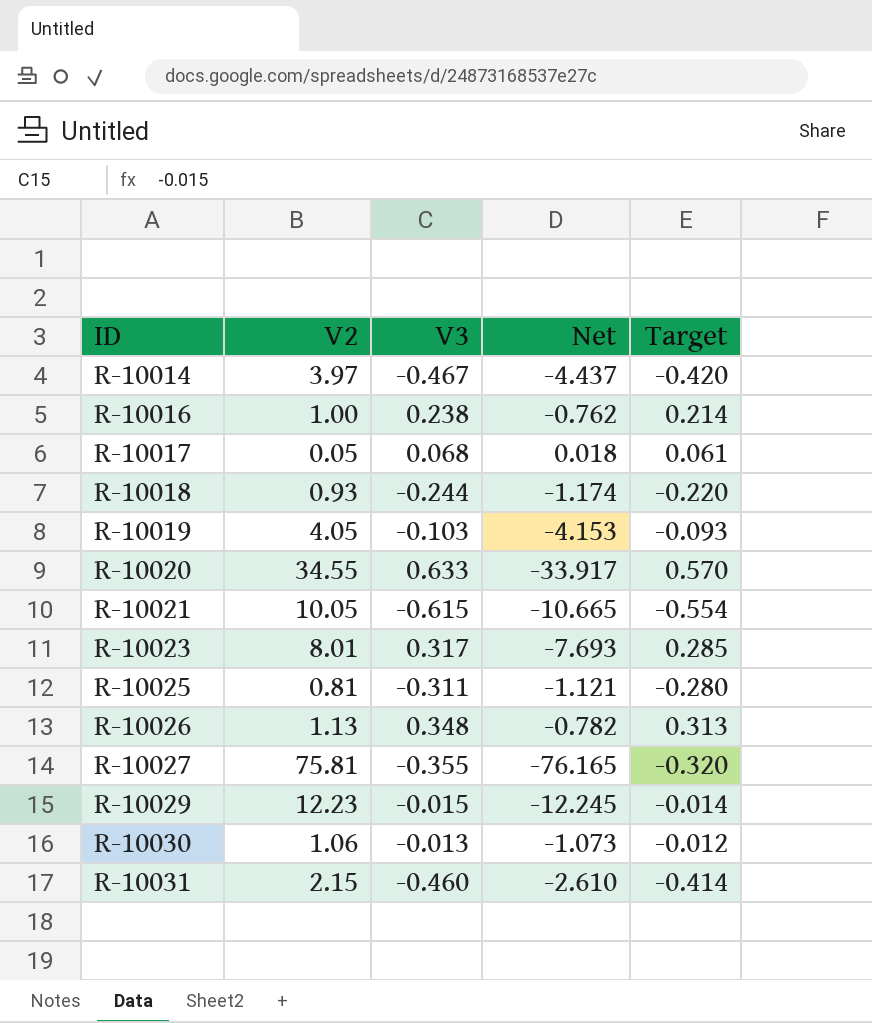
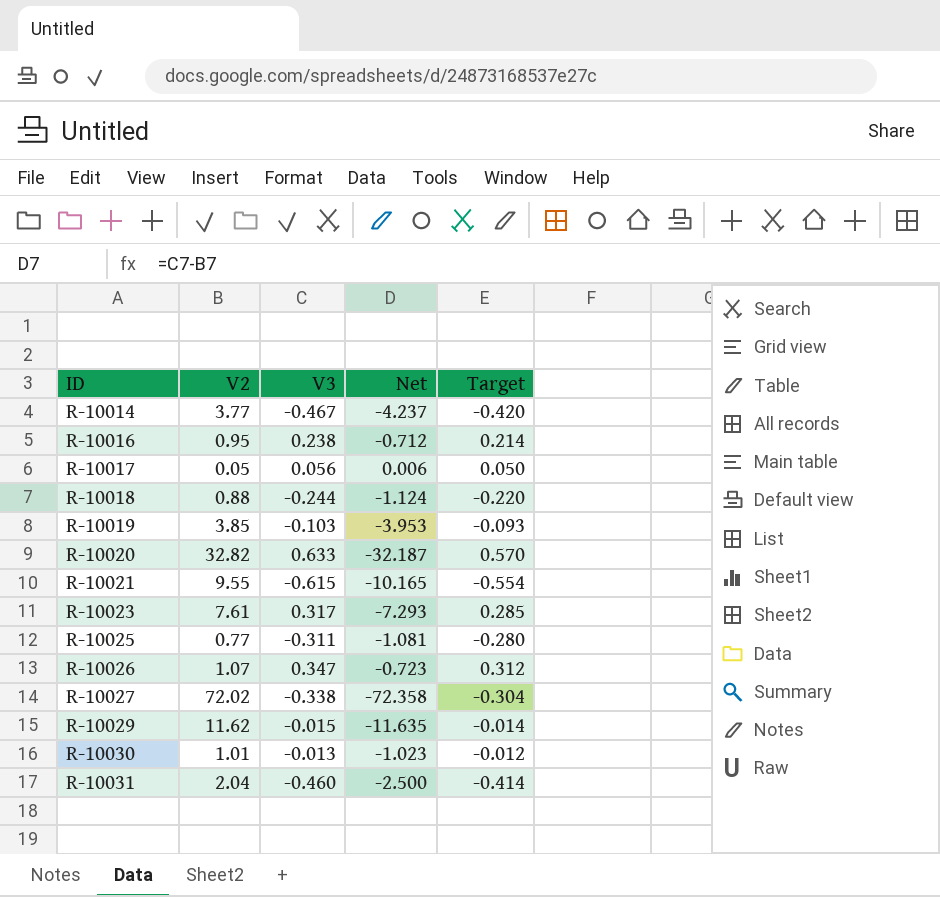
R-10014 | V2: 3.97 -> 3.77
R-10014 | Net: -4.437 -> -4.237
R-10016 | V2: 1.00 -> 0.95
R-10016 | Net: -0.762 -> -0.712
R-10017 | V3: 0.068 -> 0.056
R-10017 | Net: 0.018 -> 0.006
R-10017 | Target: 0.061 -> 0.050
R-10018 | V2: 0.93 -> 0.88
R-10018 | Net: -1.174 -> -1.124
R-10019 | V2: 4.05 -> 3.85
R-10019 | Net: -4.153 -> -3.953
R-10020 | V2: 34.55 -> 32.82
R-10020 | Net: -33.917 -> -32.187
R-10021 | V2: 10.05 -> 9.55
R-10021 | Net: -10.665 -> -10.165
R-10023 | V2: 8.01 -> 7.61
R-10023 | Net: -7.693 -> -7.293
R-10025 | V2: 0.81 -> 0.77
R-10025 | Net: -1.121 -> -1.081
R-10026 | V2: 1.13 -> 1.07
R-10026 | V3: 0.348 -> 0.347
R-10026 | Net: -0.782 -> -0.723
R-10026 | Target: 0.313 -> 0.312
R-10027 | V2: 75.81 -> 72.02
R-10027 | V3: -0.355 -> -0.338
R-10027 | Net: -76.165 -> -72.358
R-10027 | Target: -0.320 -> -0.304
R-10029 | V2: 12.23 -> 11.62
R-10029 | Net: -12.245 -> -11.635
R-10030 | V2: 1.06 -> 1.01
R-10030 | Net: -1.073 -> -1.023
R-10031 | V2: 2.15 -> 2.04
R-10031 | Net: -2.610 -> -2.500

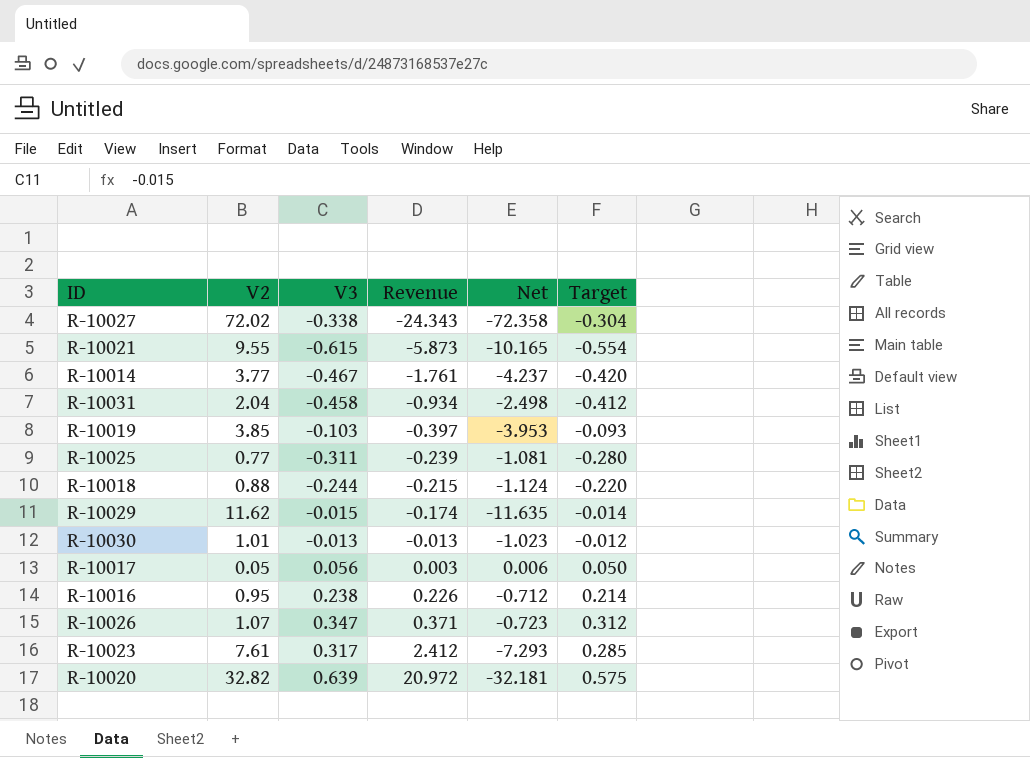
row order: ID ascending -> Revenue ascending
column Revenue | formula: none -> [V2] * [V3]
R-10031 | V3: -0.460 -> -0.458
R-10031 | Net: -2.500 -> -2.498
R-10031 | Target: -0.414 -> -0.412
R-10020 | V3: 0.633 -> 0.639
R-10020 | Net: -32.187 -> -32.181
R-10020 | Target: 0.570 -> 0.575

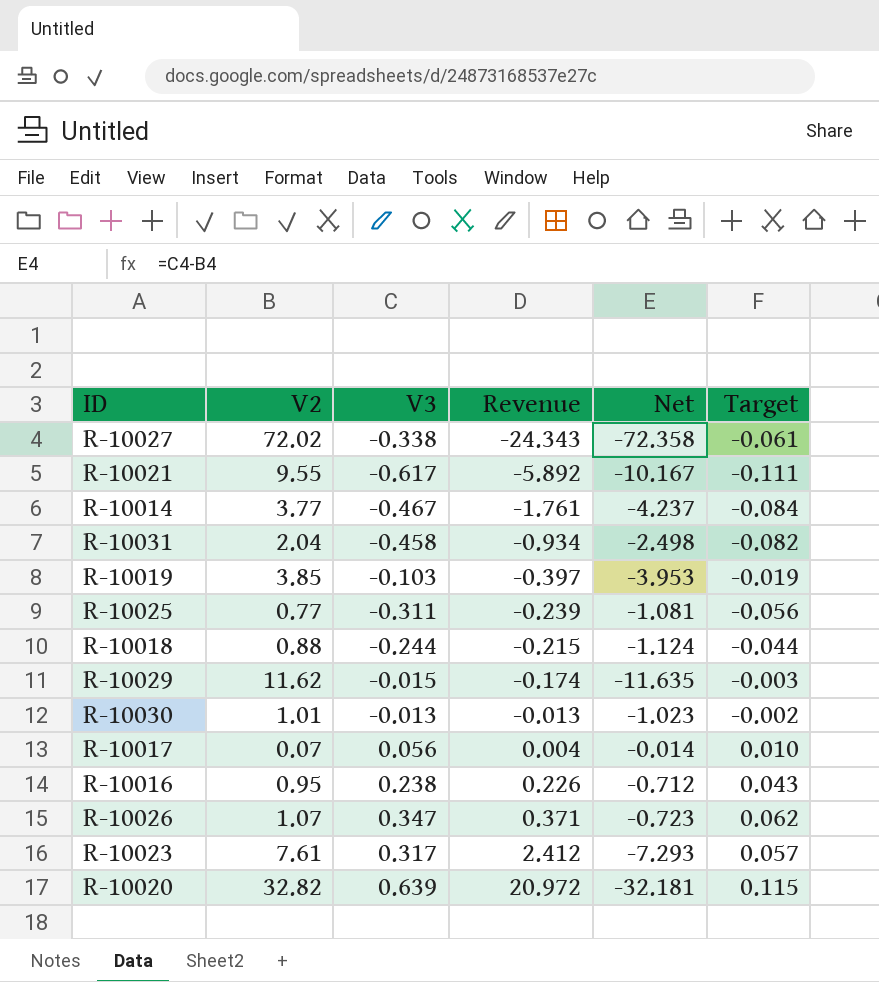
column Target | formula: [V3] * 0.9 -> [V3] * 0.18
R-10021 | V3: -0.615 -> -0.617
R-10021 | Revenue: -5.873 -> -5.892
R-10021 | Net: -10.165 -> -10.167
R-10017 | V2: 0.05 -> 0.07
R-10017 | Revenue: 0.003 -> 0.004
R-10017 | Net: 0.006 -> -0.014

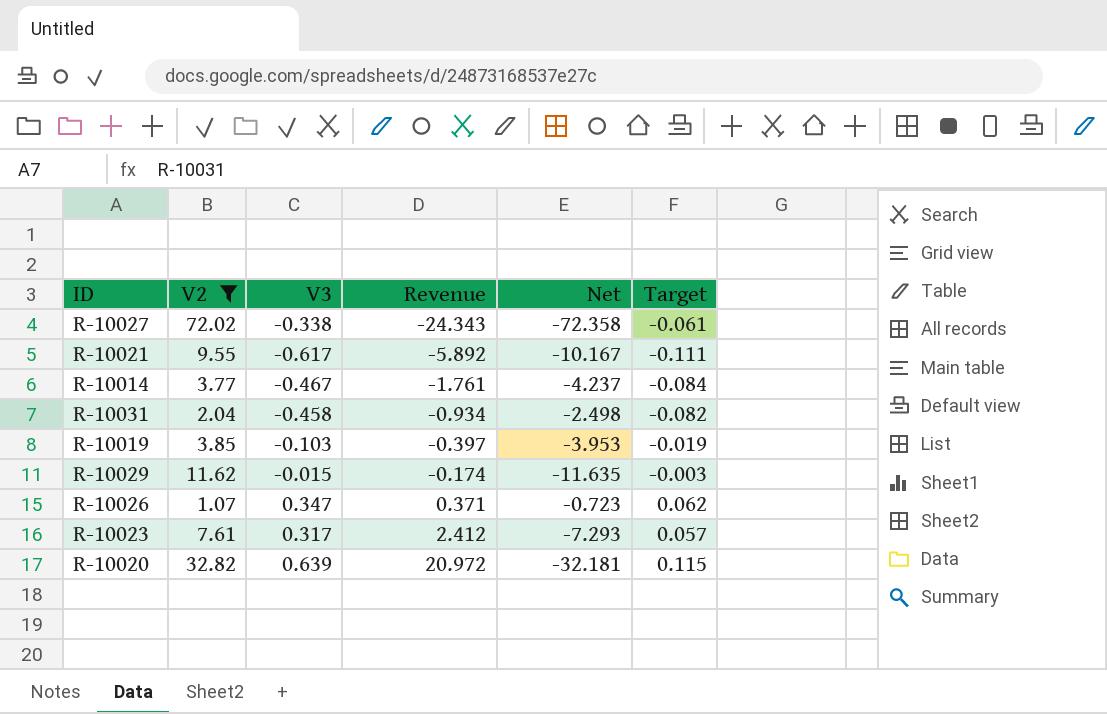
filter: none -> V2 >= 1.07

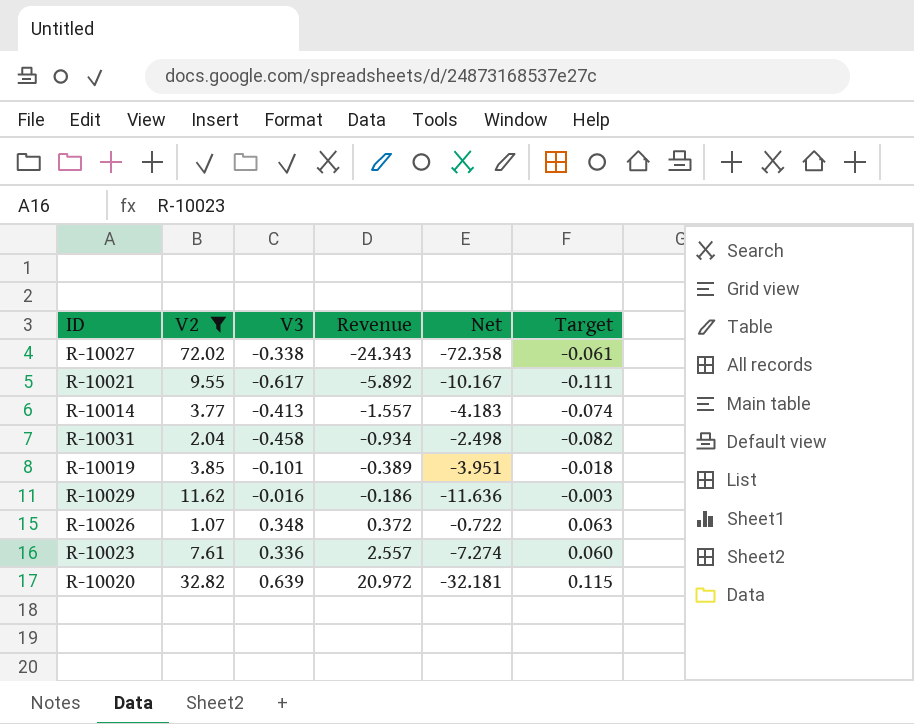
R-10014 | V3: -0.467 -> -0.413
R-10014 | Revenue: -1.761 -> -1.557
R-10014 | Net: -4.237 -> -4.183
R-10014 | Target: -0.084 -> -0.074
R-10019 | V3: -0.103 -> -0.101
R-10019 | Revenue: -0.397 -> -0.389
R-10019 | Net: -3.953 -> -3.951
R-10019 | Target: -0.019 -> -0.018
R-10029 | V3: -0.015 -> -0.016
R-10029 | Revenue: -0.174 -> -0.186
R-10029 | Net: -11.635 -> -11.636
R-10026 | V3: 0.347 -> 0.348
R-10026 | Revenue: 0.371 -> 0.372
R-10026 | Net: -0.723 -> -0.722
R-10026 | Target: 0.062 -> 0.063
R-10023 | V3: 0.317 -> 0.336
R-10023 | Revenue: 2.412 -> 2.557
R-10023 | Net: -7.293 -> -7.274
R-10023 | Target: 0.057 -> 0.060

